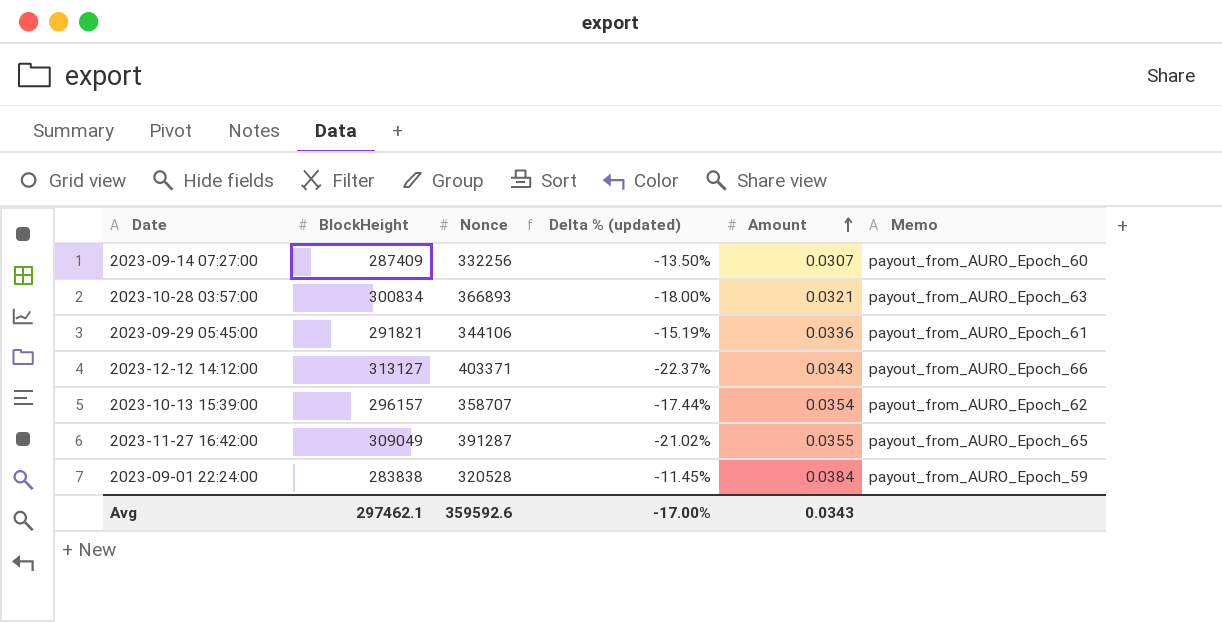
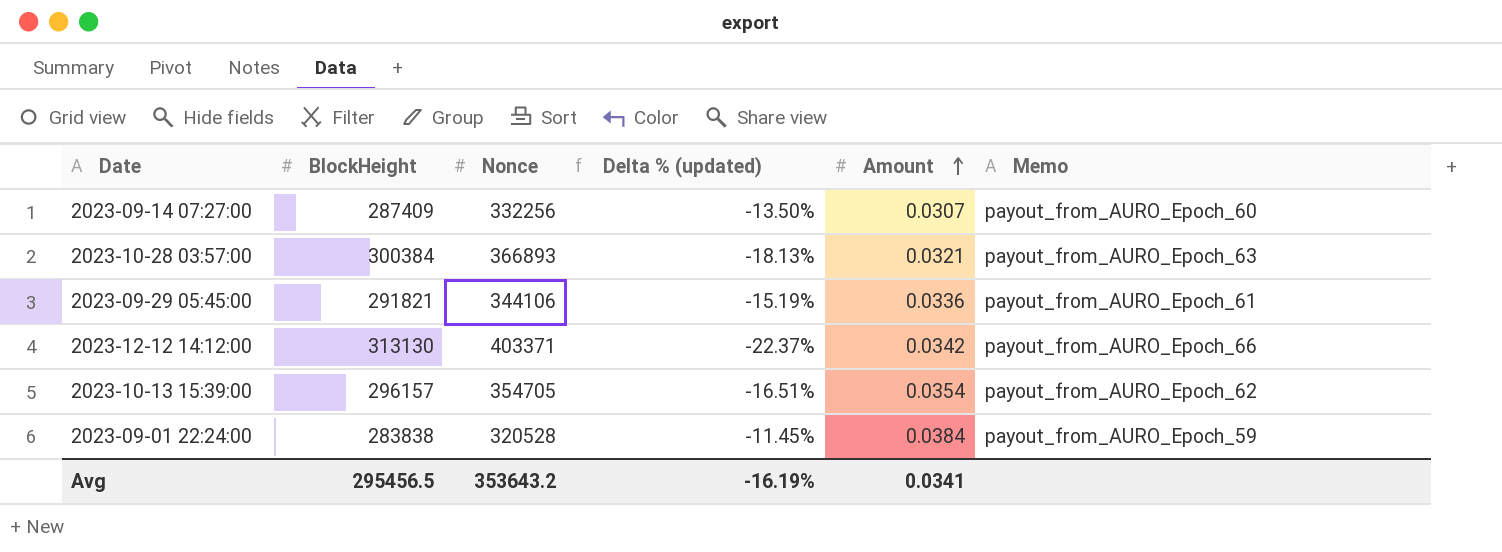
row 2023-11-27 16:42:00: 309049 | 391287 | -21.02% | 0.0355 | payout_from_AURO_Epoch_65 -> none
2023-10-28 03:57:00 | BlockHeight: 300834 -> 300384
2023-10-28 03:57:00 | Delta % (updated): -18.00% -> -18.13%
2023-12-12 14:12:00 | BlockHeight: 313127 -> 313130
2023-12-12 14:12:00 | Amount: 0.0343 -> 0.0342
2023-10-13 15:39:00 | Nonce: 358707 -> 354705
2023-10-13 15:39:00 | Delta % (updated): -17.44% -> -16.51%
Avg | BlockHeight: 297462.1 -> 295456.5
Avg | Nonce: 359592.6 -> 353643.2
Avg | Delta % (updated): -17.00% -> -16.19%
Avg | Amount: 0.0343 -> 0.0341

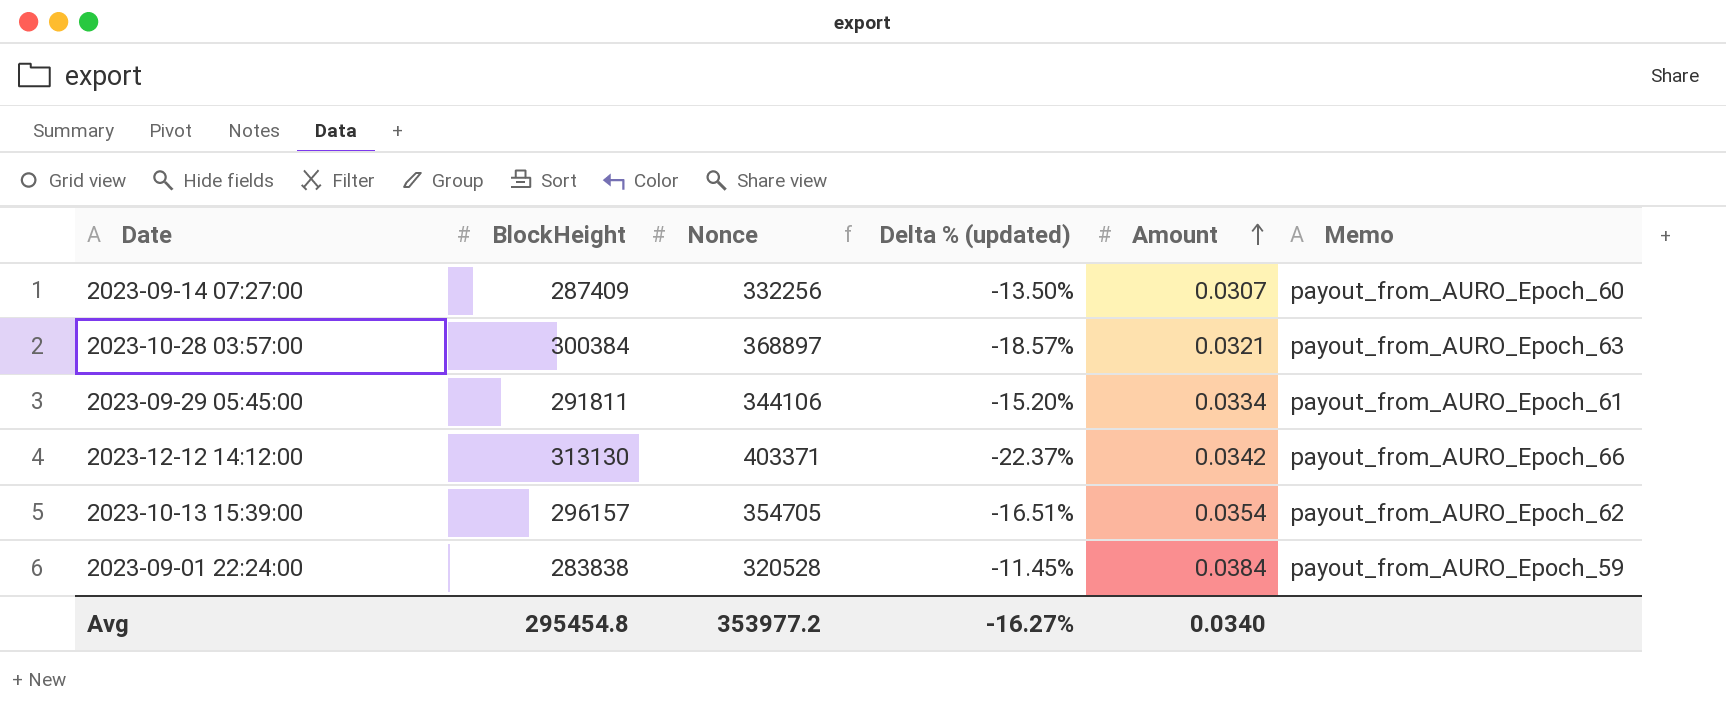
2023-10-28 03:57:00 | Nonce: 366893 -> 368897
2023-10-28 03:57:00 | Delta % (updated): -18.13% -> -18.57%
2023-09-29 05:45:00 | BlockHeight: 291821 -> 291811
2023-09-29 05:45:00 | Delta % (updated): -15.19% -> -15.20%
2023-09-29 05:45:00 | Amount: 0.0336 -> 0.0334
Avg | BlockHeight: 295456.5 -> 295454.8
Avg | Nonce: 353643.2 -> 353977.2
Avg | Delta % (updated): -16.19% -> -16.27%
Avg | Amount: 0.0341 -> 0.0340

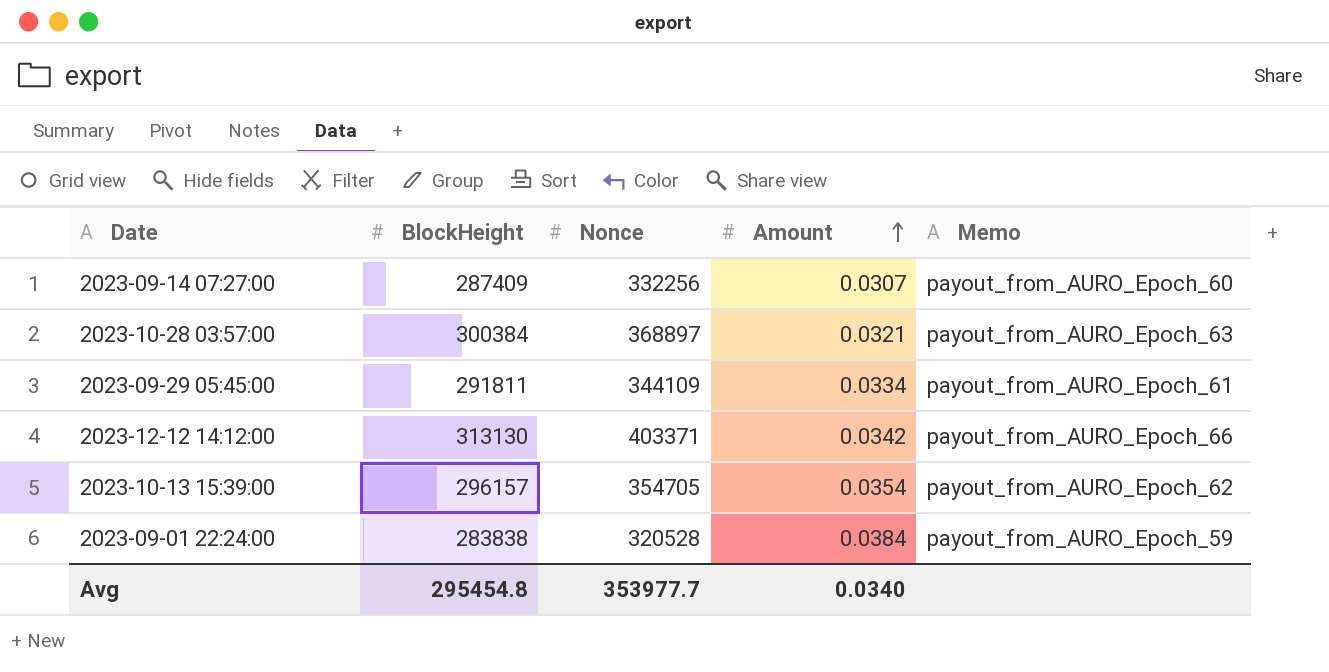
column Delta % (updated) | formula: ([BlockHeight] - [Nonce]) / [Nonce] -> none
2023-09-29 05:45:00 | Nonce: 344106 -> 344109
Avg | Nonce: 353977.2 -> 353977.7

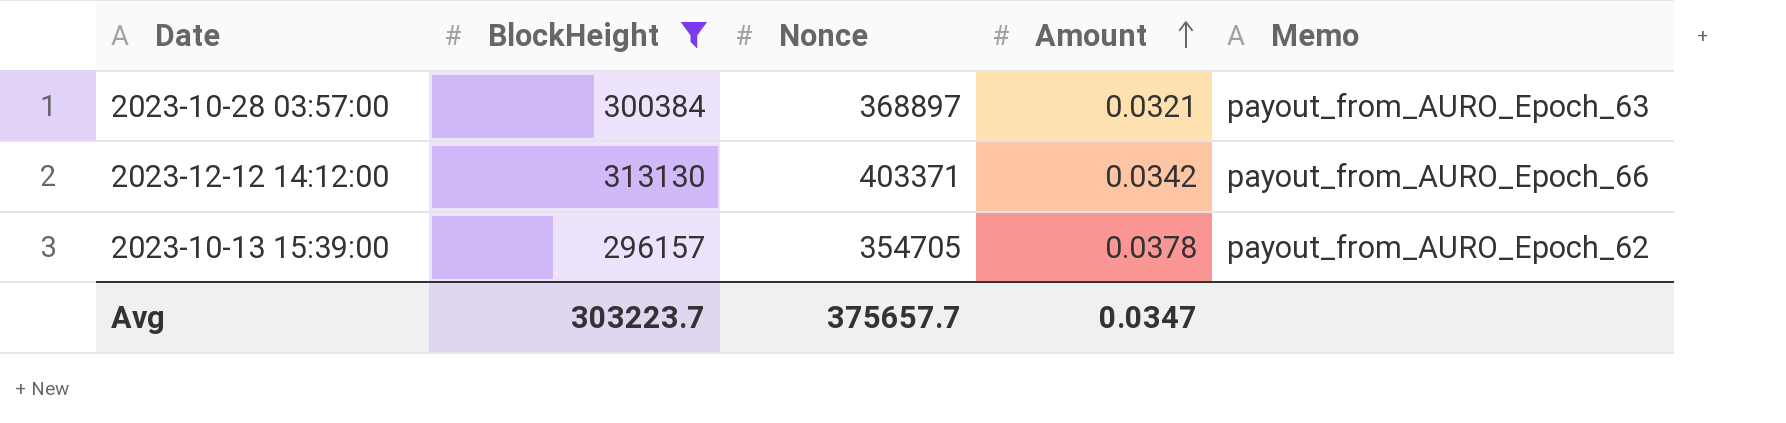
filter: none -> BlockHeight >= 296157
2023-10-13 15:39:00 | Amount: 0.0354 -> 0.0378
Avg | BlockHeight: 295454.8 -> 303223.7
Avg | Nonce: 353977.7 -> 375657.7
Avg | Amount: 0.0340 -> 0.0347

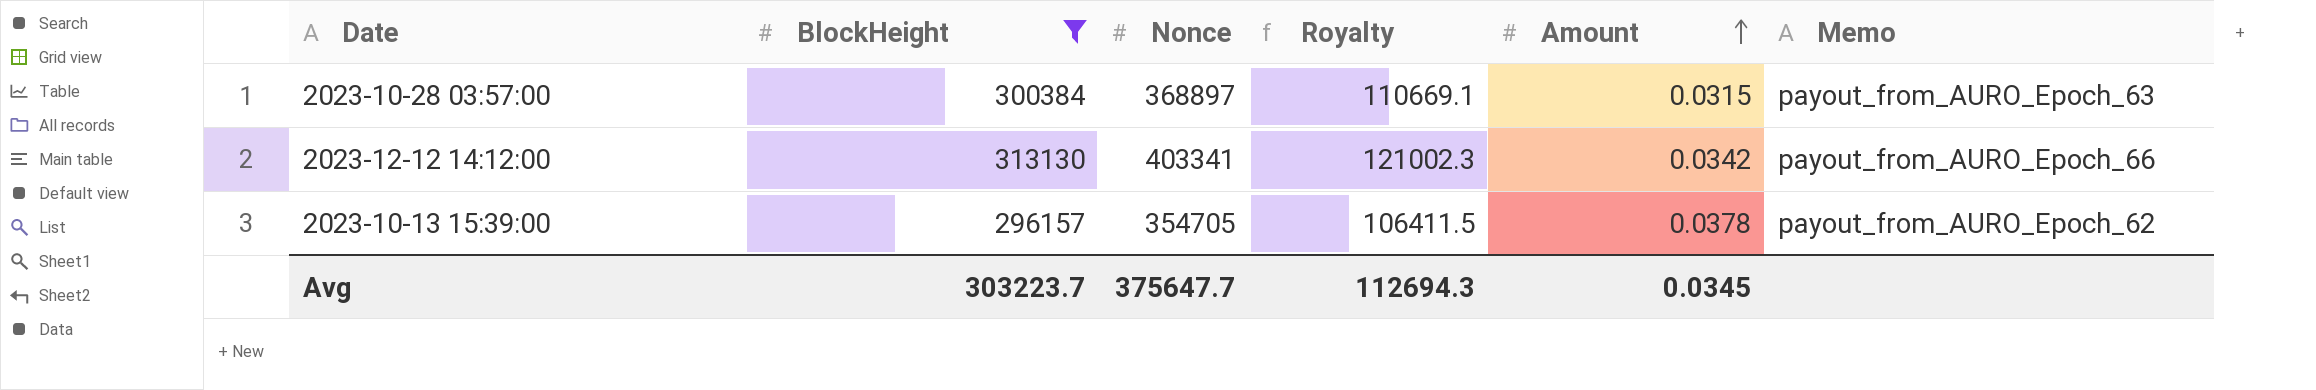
column Royalty | formula: none -> [Nonce] * 0.3
2023-10-28 03:57:00 | Amount: 0.0321 -> 0.0315
2023-12-12 14:12:00 | Nonce: 403371 -> 403341
Avg | Nonce: 375657.7 -> 375647.7
Avg | Amount: 0.0347 -> 0.0345

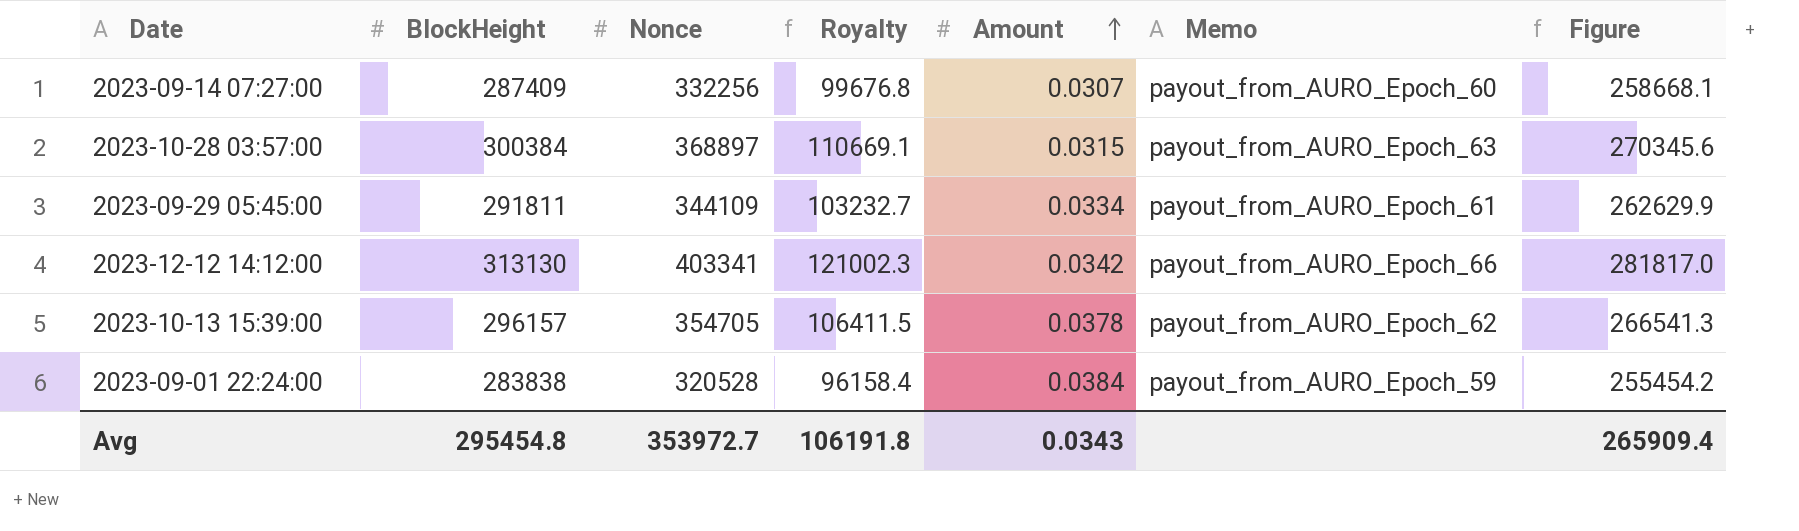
filter: BlockHeight >= 296157 -> none
column Figure | formula: none -> [BlockHeight] * 0.9
Avg | BlockHeight: 303223.7 -> 295454.8
Avg | Nonce: 375647.7 -> 353972.7
Avg | Royalty: 112694.3 -> 106191.8
Avg | Amount: 0.0345 -> 0.0343

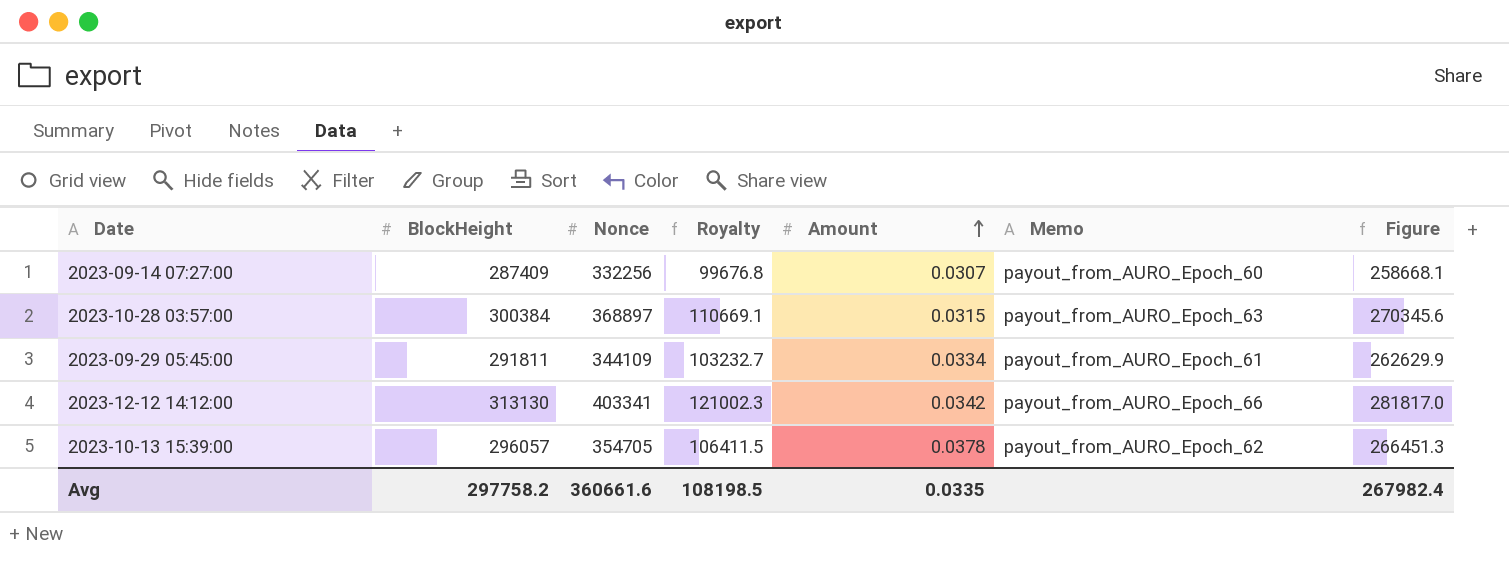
row 2023-09-01 22:24:00: 283838 | 320528 | 96158.4 | 0.0384 | payout_from_AURO_Epoch_59 | 255454.2 -> none
2023-10-13 15:39:00 | BlockHeight: 296157 -> 296057
2023-10-13 15:39:00 | Figure: 266541.3 -> 266451.3
Avg | BlockHeight: 295454.8 -> 297758.2
Avg | Nonce: 353972.7 -> 360661.6
Avg | Royalty: 106191.8 -> 108198.5
Avg | Amount: 0.0343 -> 0.0335
Avg | Figure: 265909.4 -> 267982.4

